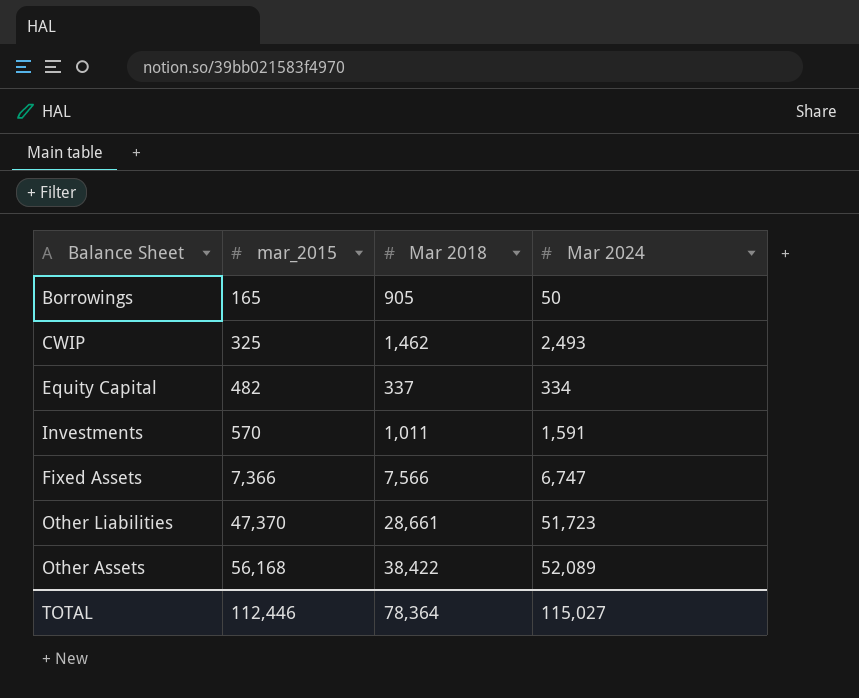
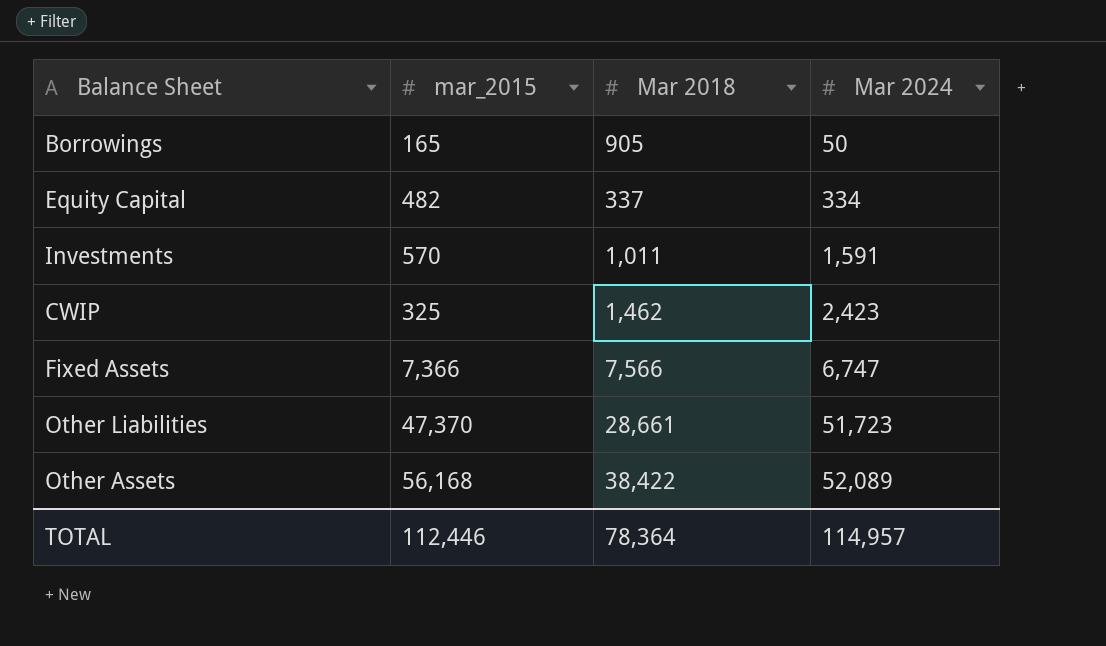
row order: mar_2015 ascending -> Mar 2024 ascending
CWIP | Mar 2024: 2,493 -> 2,423
TOTAL | Mar 2024: 115,027 -> 114,957

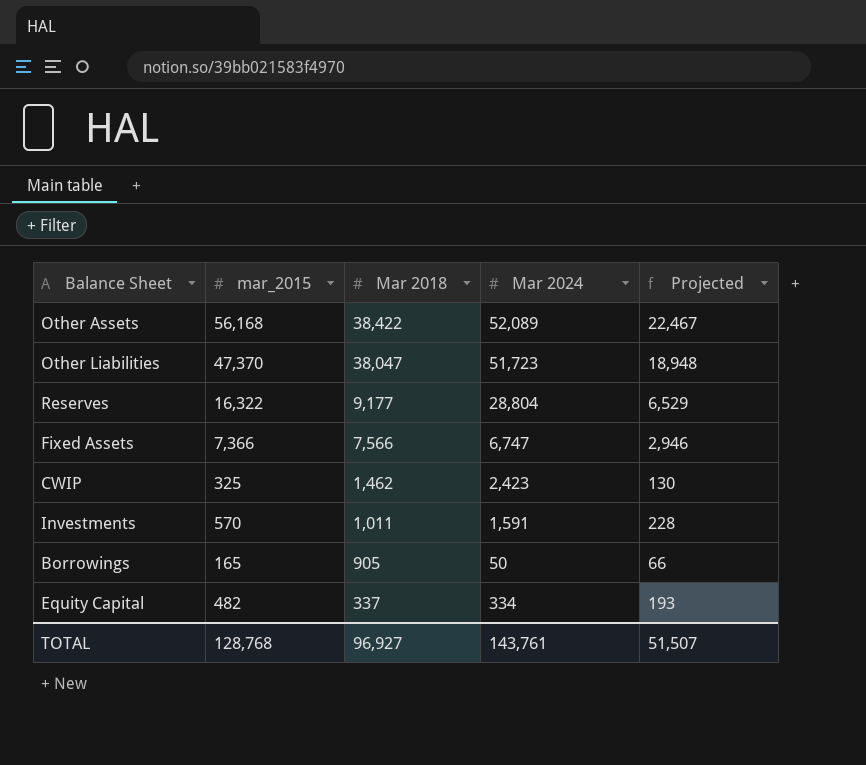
row order: Mar 2024 ascending -> Mar 2018 descending
column Projected | formula: none -> [mar_2015] * 0.4
Other Liabilities | Mar 2018: 28,661 -> 38,047
row Reserves: none -> 16,322 | 9,177 | 28,804 | 6,529
TOTAL | mar_2015: 112,446 -> 128,768
TOTAL | Mar 2018: 78,364 -> 96,927
TOTAL | Mar 2024: 114,957 -> 143,761

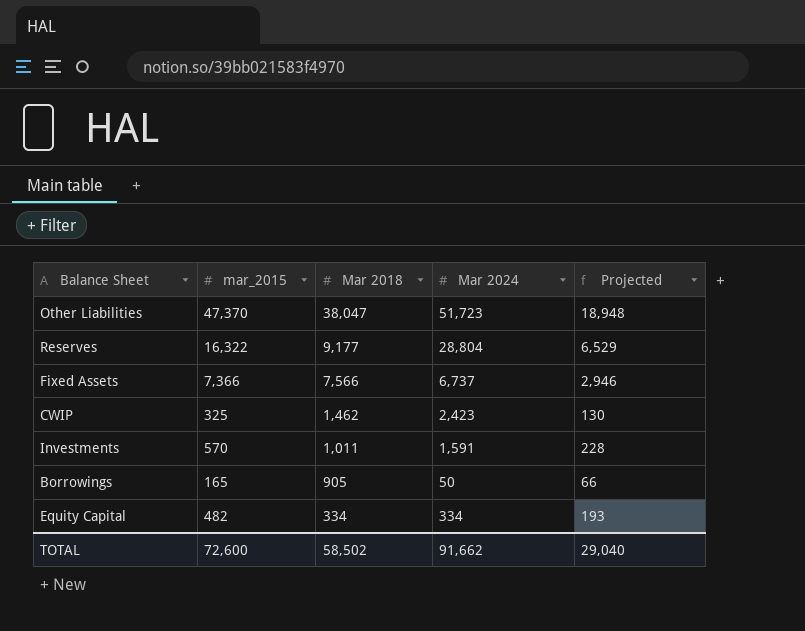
row Other Assets: 56,168 | 38,422 | 52,089 | 22,467 -> none
Fixed Assets | Mar 2024: 6,747 -> 6,737
Equity Capital | Mar 2018: 337 -> 334
TOTAL | mar_2015: 128,768 -> 72,600
TOTAL | Mar 2018: 96,927 -> 58,502
TOTAL | Mar 2024: 143,761 -> 91,662
TOTAL | Projected: 51,507 -> 29,040

